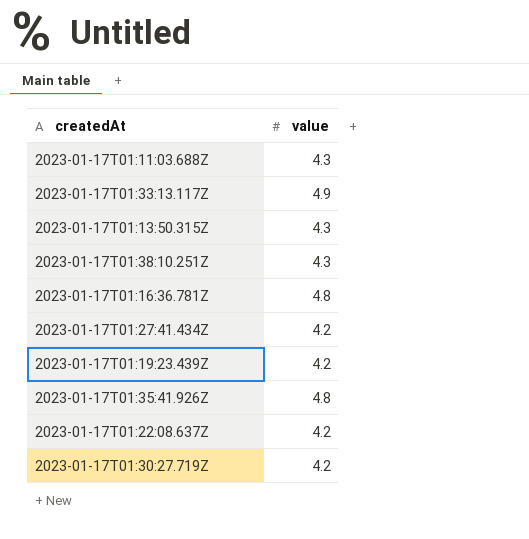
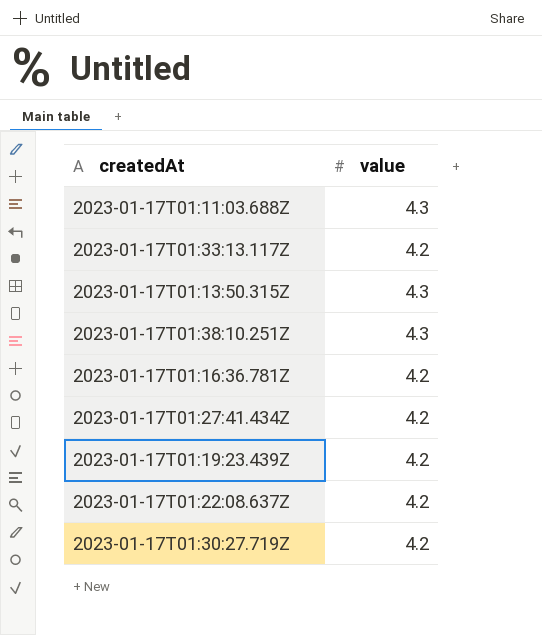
row 2023-01-17T01:35:41.926Z: 4.8 -> none
2023-01-17T01:33:13.117Z | value: 4.9 -> 4.2
2023-01-17T01:16:36.781Z | value: 4.8 -> 4.2

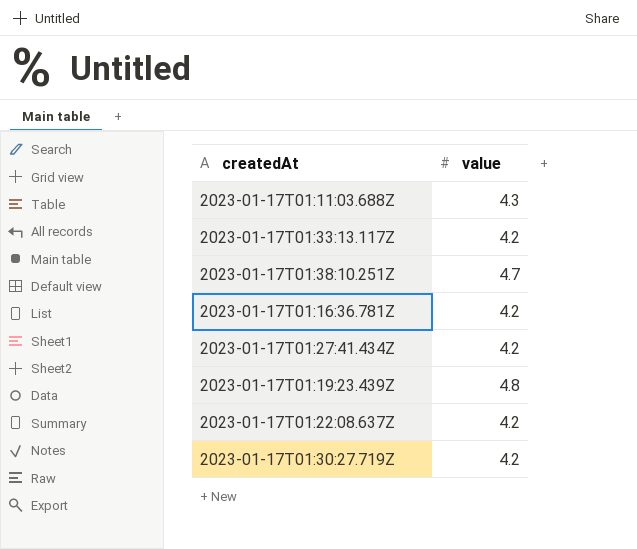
row 2023-01-17T01:13:50.315Z: 4.3 -> none
2023-01-17T01:38:10.251Z | value: 4.3 -> 4.7
2023-01-17T01:19:23.439Z | value: 4.2 -> 4.8

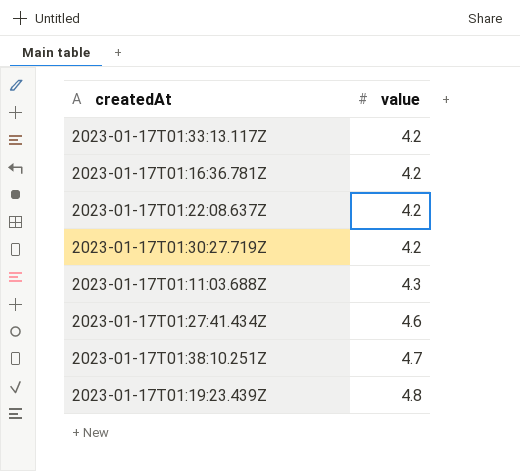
row order: none -> value ascending
2023-01-17T01:27:41.434Z | value: 4.2 -> 4.6

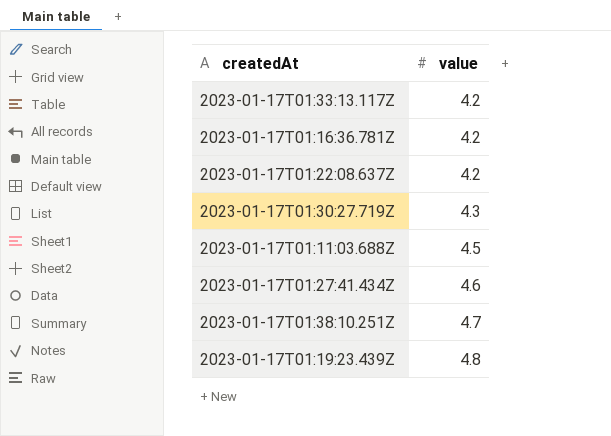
2023-01-17T01:30:27.719Z | value: 4.2 -> 4.3
2023-01-17T01:11:03.688Z | value: 4.3 -> 4.5

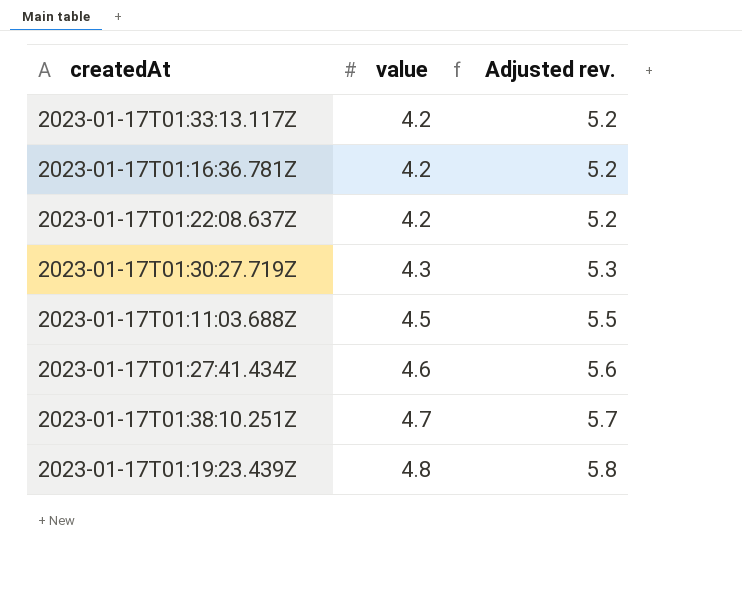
column Adjusted rev. | formula: none -> [value] + 1

